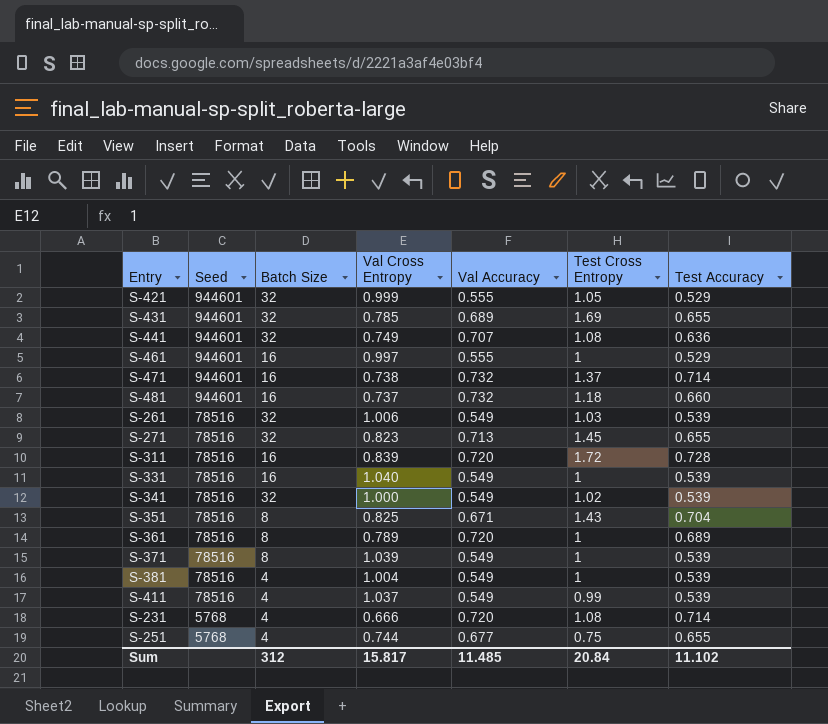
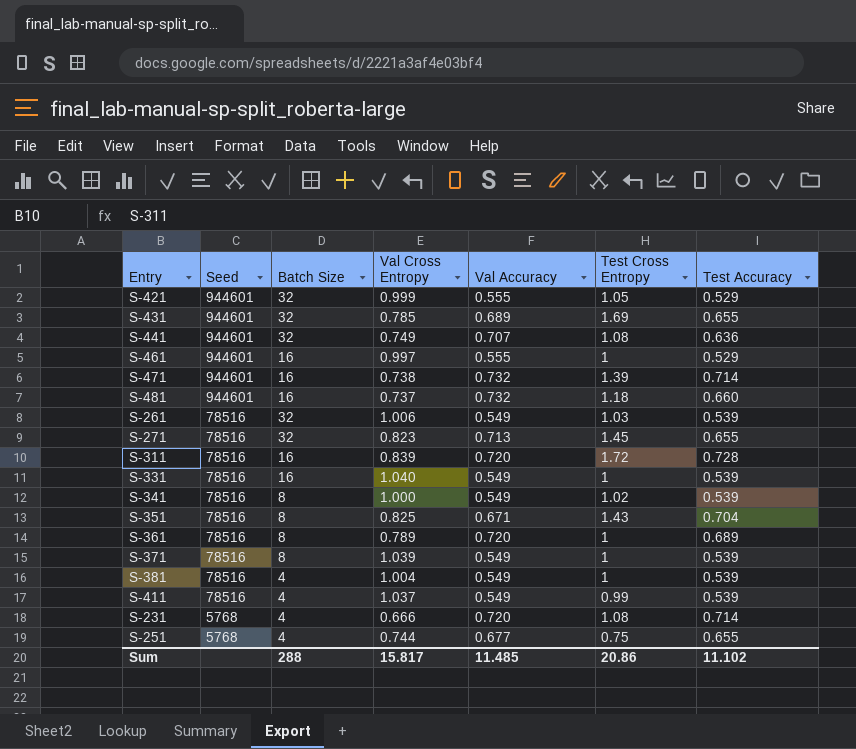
S-471 | Test Cross Entropy: 1.37 -> 1.39
S-341 | Batch Size: 32 -> 8
Sum | Batch Size: 312 -> 288
Sum | Test Cross Entropy: 20.84 -> 20.86

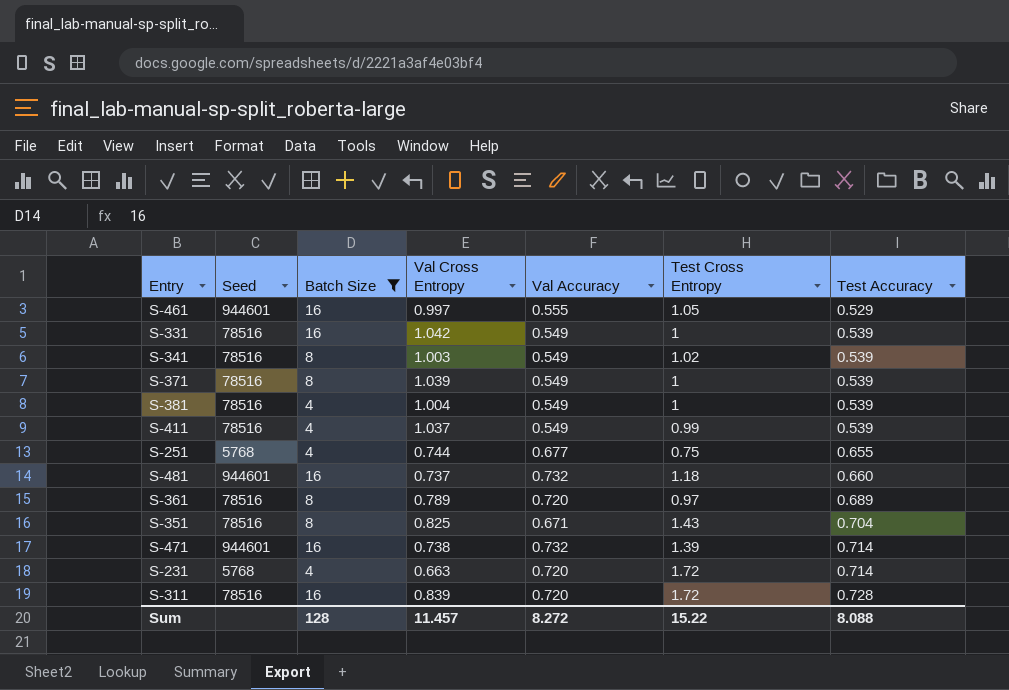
filter: none -> Batch Size != 32
row order: Seed descending -> Test Accuracy ascending
S-461 | Test Cross Entropy: 1 -> 1.05
S-331 | Val Cross Entropy: 1.040 -> 1.042
S-341 | Val Cross Entropy: 1.000 -> 1.003
S-361 | Test Cross Entropy: 1 -> 0.97
S-231 | Val Cross Entropy: 0.666 -> 0.663
S-231 | Test Cross Entropy: 1.08 -> 1.72
Sum | Batch Size: 288 -> 128
Sum | Val Cross Entropy: 15.817 -> 11.457
Sum | Val Accuracy: 11.485 -> 8.272
Sum | Test Cross Entropy: 20.86 -> 15.22
Sum | Test Accuracy: 11.102 -> 8.088

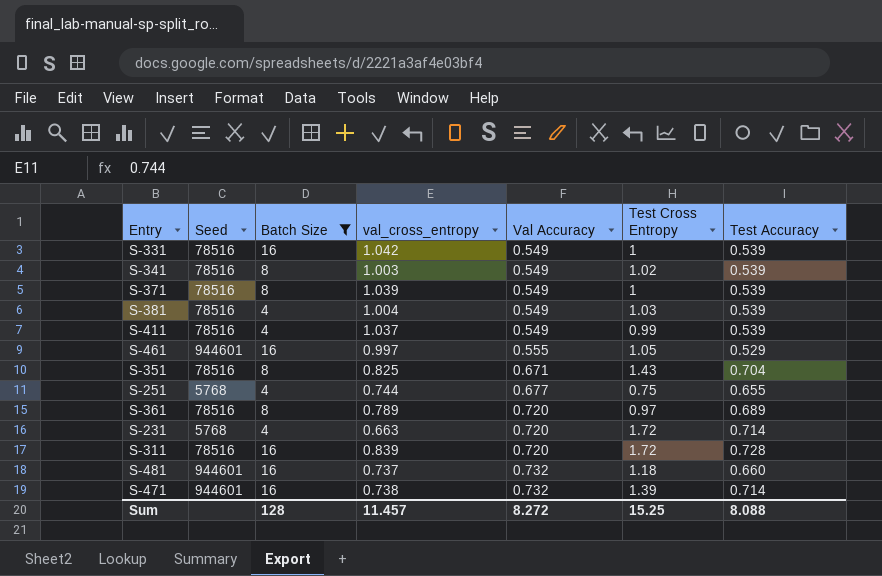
row order: Test Accuracy ascending -> Val Accuracy ascending
column name: Val Cross Entropy -> val_cross_entropy
S-381 | Test Cross Entropy: 1 -> 1.03
Sum | Test Cross Entropy: 15.22 -> 15.25

